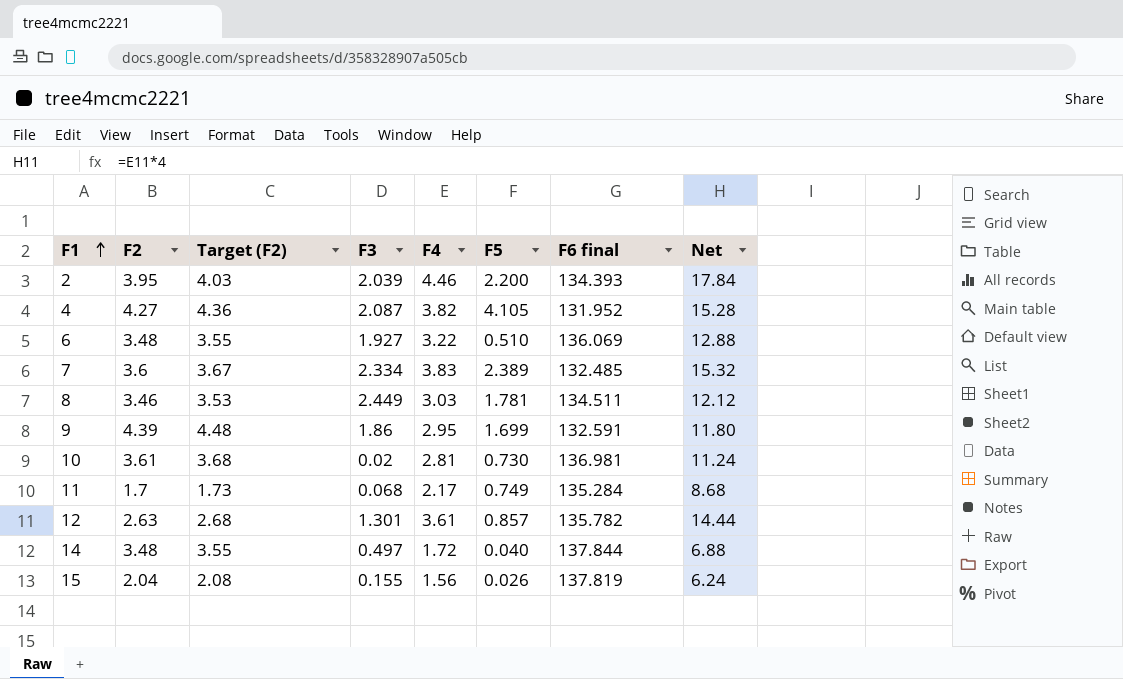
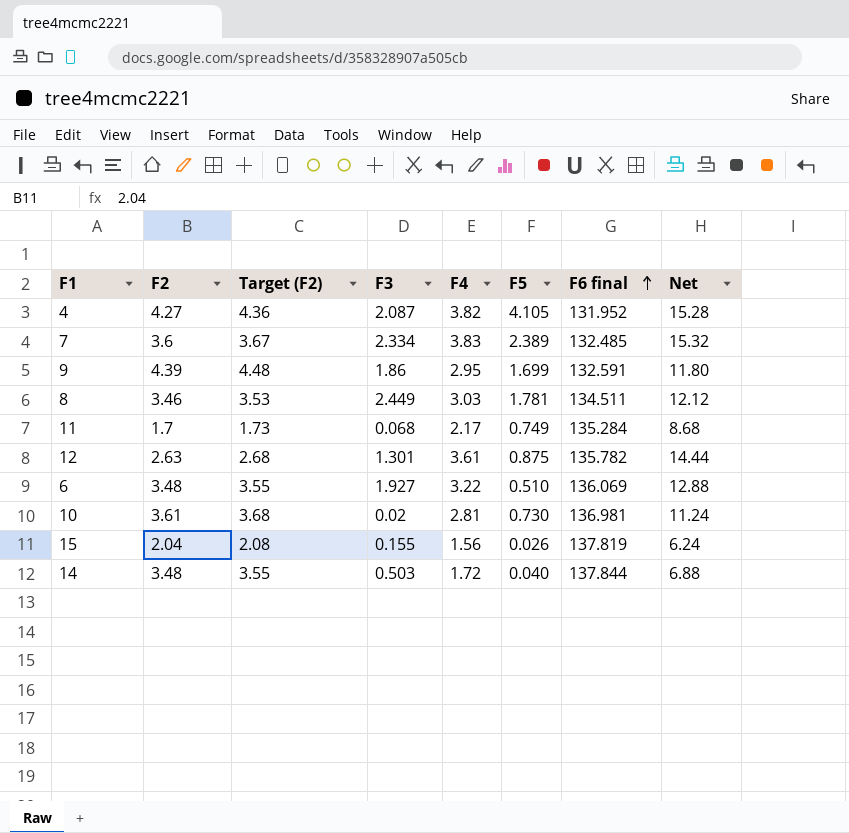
row order: F1 ascending -> F6 final ascending
row 2: 3.95 | 4.03 | 2.039 | 4.46 | 2.200 | 134.393 | 17.84 -> none
12 | F5: 0.857 -> 0.875
14 | F3: 0.497 -> 0.503

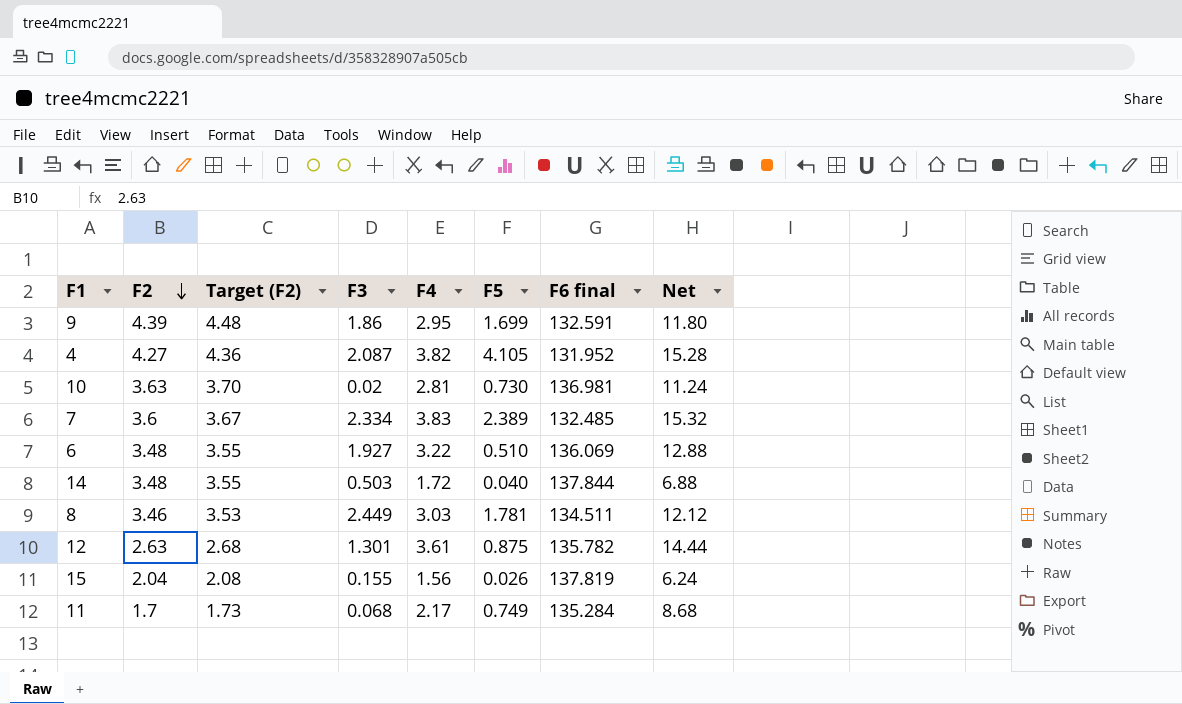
row order: F6 final ascending -> F2 descending
10 | F2: 3.61 -> 3.63
10 | Target (F2): 3.68 -> 3.70

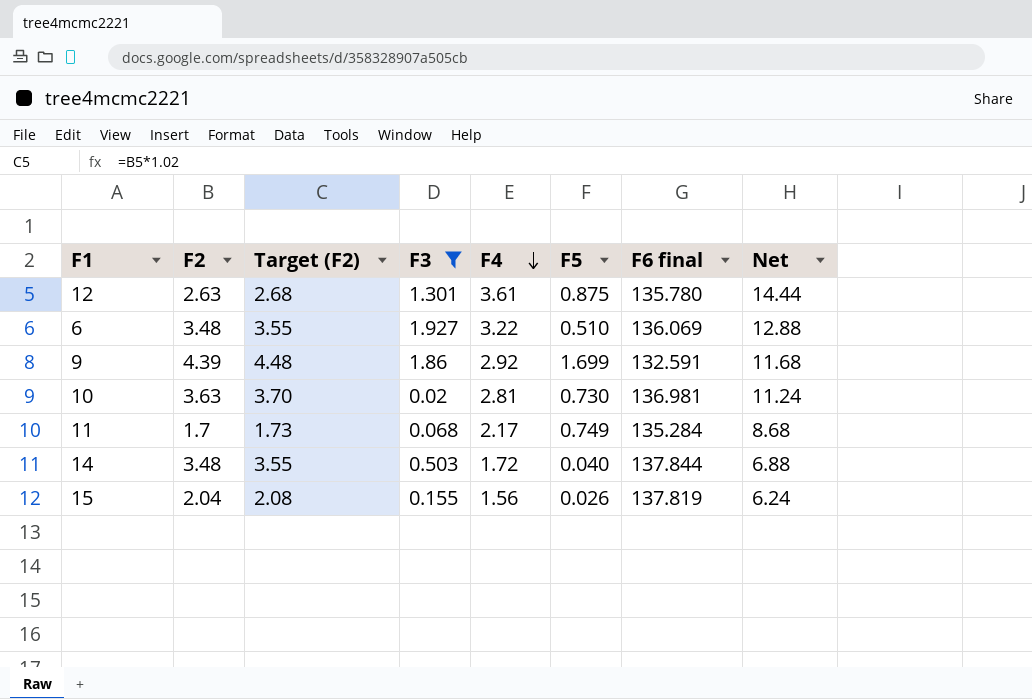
filter: none -> F3 <= 1.927
row order: F2 descending -> F4 descending
12 | F6 final: 135.782 -> 135.780
9 | F4: 2.95 -> 2.92
9 | Net: 11.80 -> 11.68

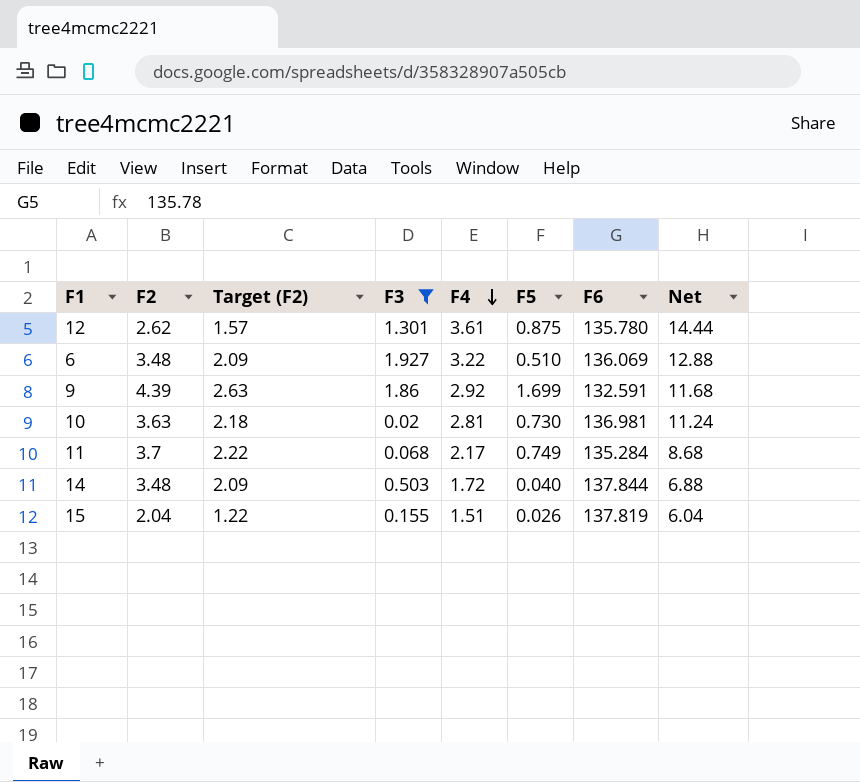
column Target (F2) | formula: [F2] * 1.02 -> [F2] * 0.6
column name: F6 final -> F6
12 | F2: 2.63 -> 2.62
11 | F2: 1.7 -> 3.7
15 | F4: 1.56 -> 1.51
15 | Net: 6.24 -> 6.04

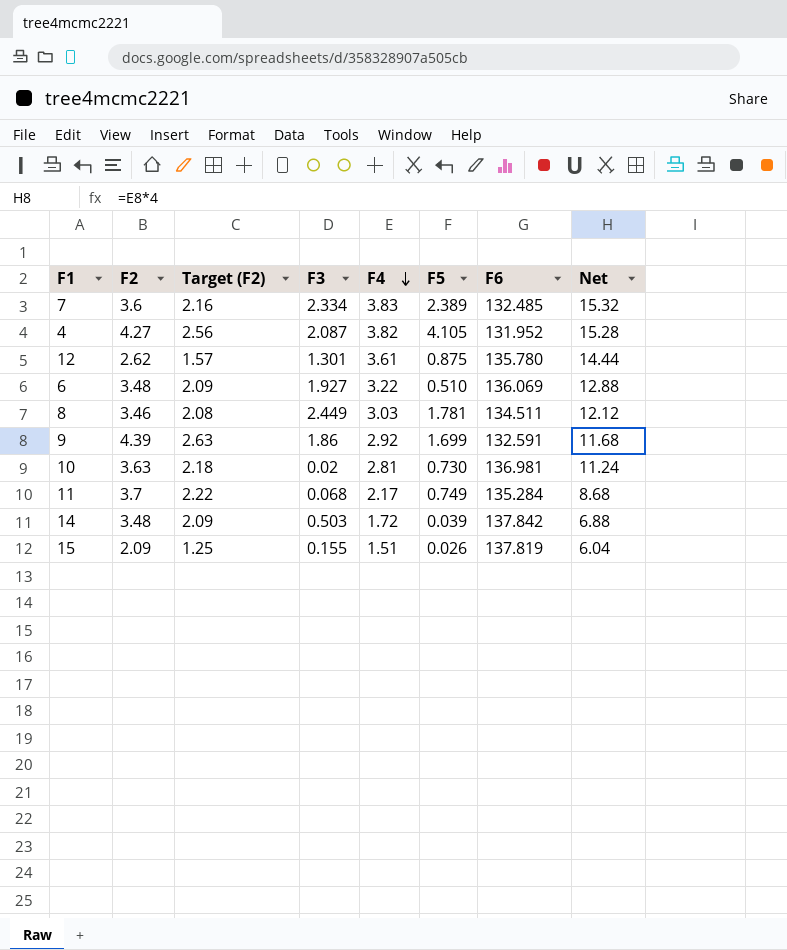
filter: F3 <= 1.927 -> none
14 | F5: 0.040 -> 0.039
14 | F6: 137.844 -> 137.842
15 | F2: 2.04 -> 2.09
15 | Target (F2): 1.22 -> 1.25

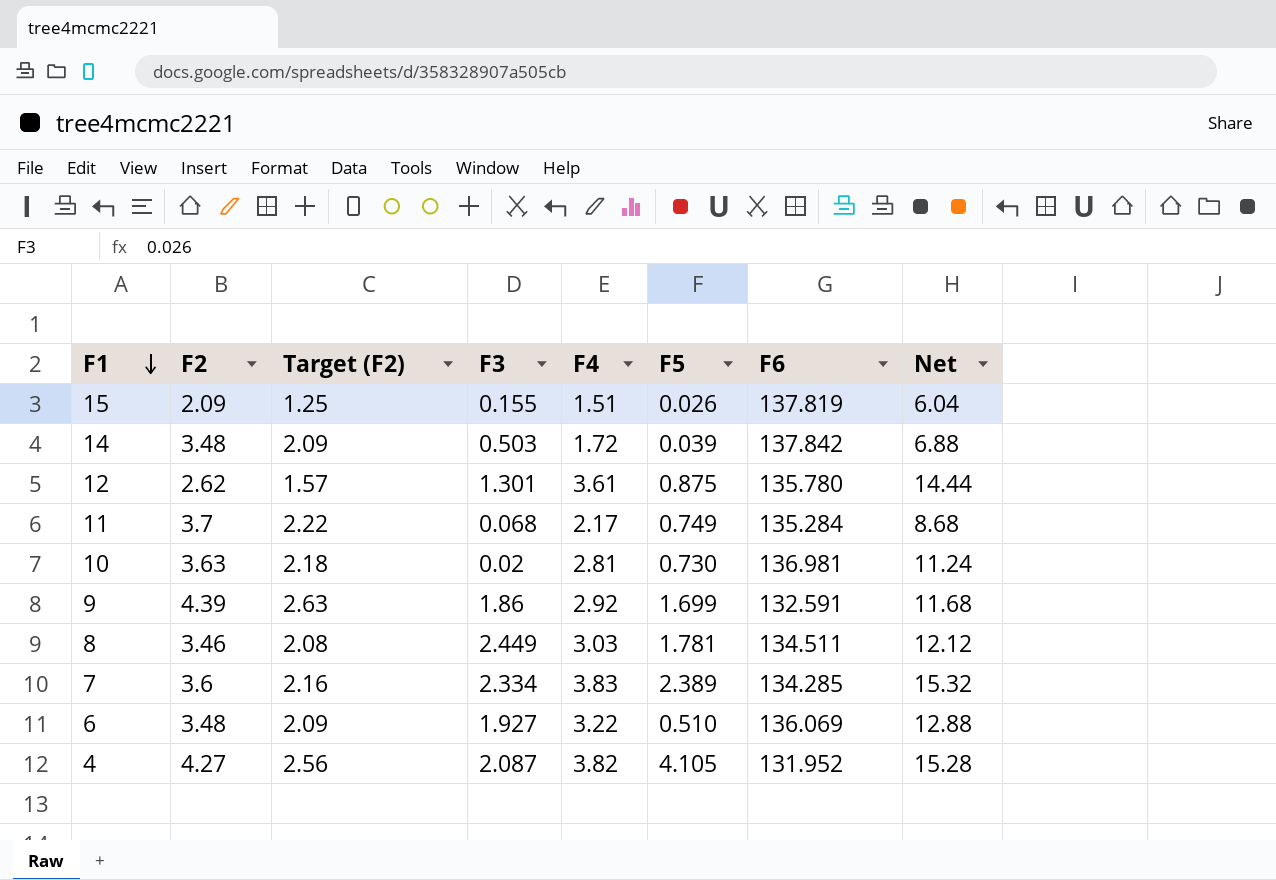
row order: F4 descending -> F1 descending
7 | F6: 132.485 -> 134.285

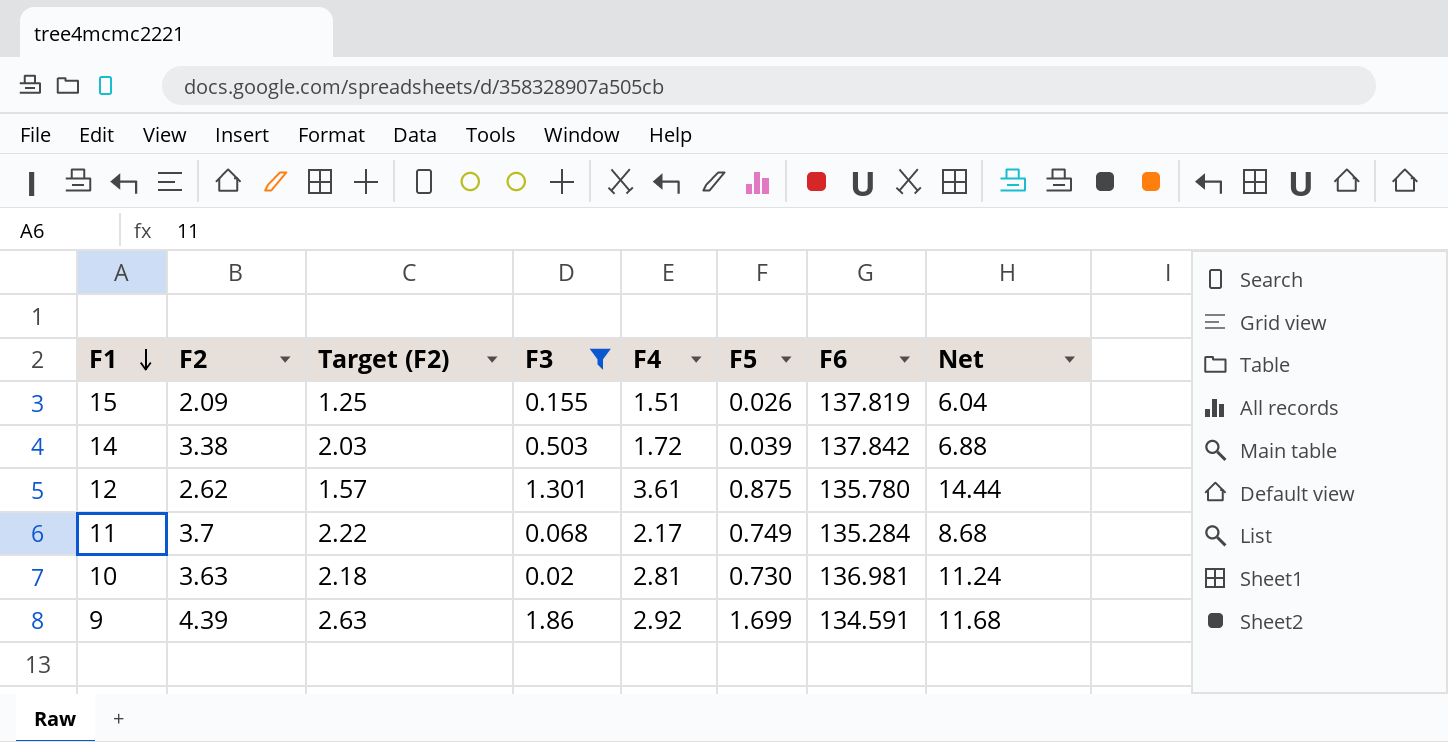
filter: none -> F3 <= 1.86
14 | F2: 3.48 -> 3.38
14 | Target (F2): 2.09 -> 2.03
9 | F6: 132.591 -> 134.591

